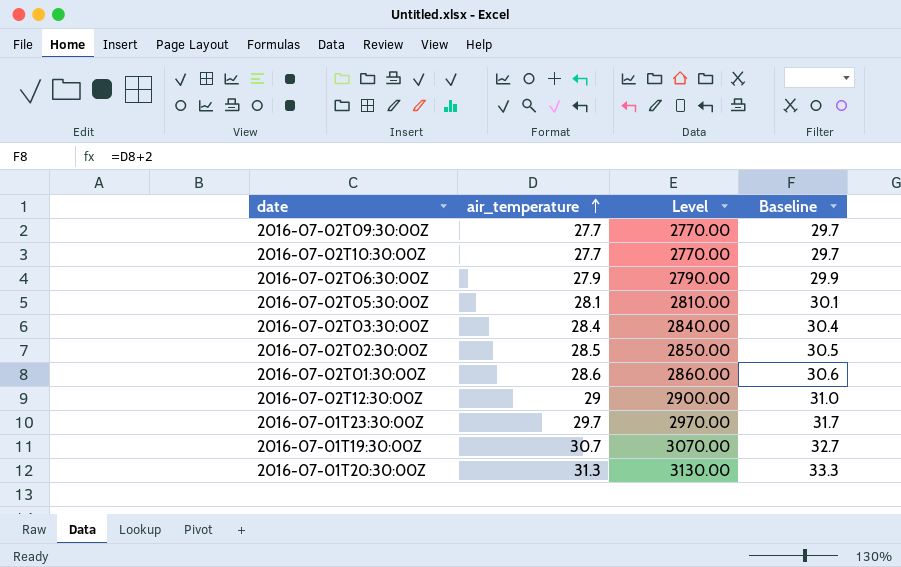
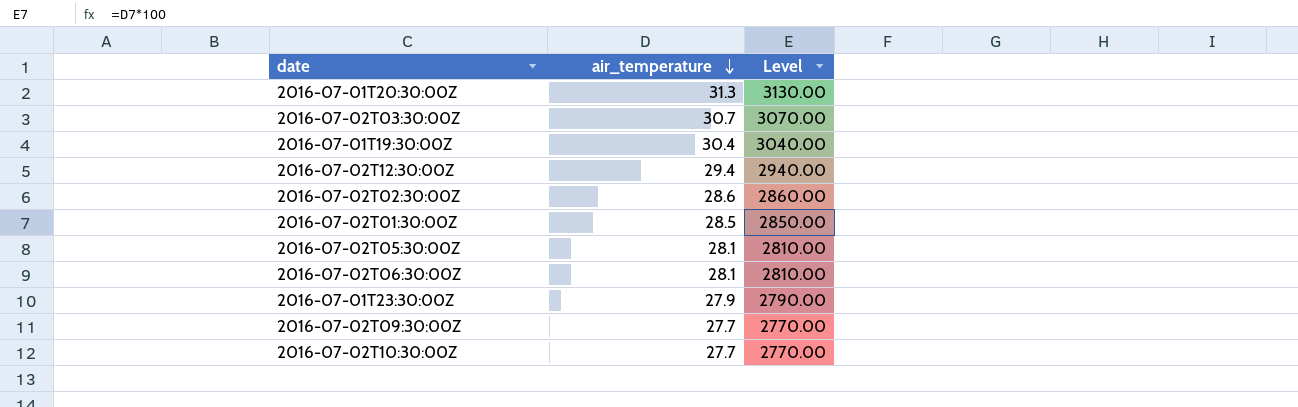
row order: air_temperature ascending -> air_temperature descending
column Baseline | formula: [air_temperature] + 2 -> none
2016-07-02T03:30:00Z | air_temperature: 28.4 -> 30.7
2016-07-02T03:30:00Z | Level: 2840.00 -> 3070.00
2016-07-01T19:30:00Z | air_temperature: 30.7 -> 30.4
2016-07-01T19:30:00Z | Level: 3070.00 -> 3040.00
2016-07-02T12:30:00Z | air_temperature: 29 -> 29.4
2016-07-02T12:30:00Z | Level: 2900.00 -> 2940.00
2016-07-02T02:30:00Z | air_temperature: 28.5 -> 28.6
2016-07-02T02:30:00Z | Level: 2850.00 -> 2860.00
2016-07-02T01:30:00Z | air_temperature: 28.6 -> 28.5
2016-07-02T01:30:00Z | Level: 2860.00 -> 2850.00
2016-07-02T06:30:00Z | air_temperature: 27.9 -> 28.1
2016-07-02T06:30:00Z | Level: 2790.00 -> 2810.00
2016-07-01T23:30:00Z | air_temperature: 29.7 -> 27.9
2016-07-01T23:30:00Z | Level: 2970.00 -> 2790.00

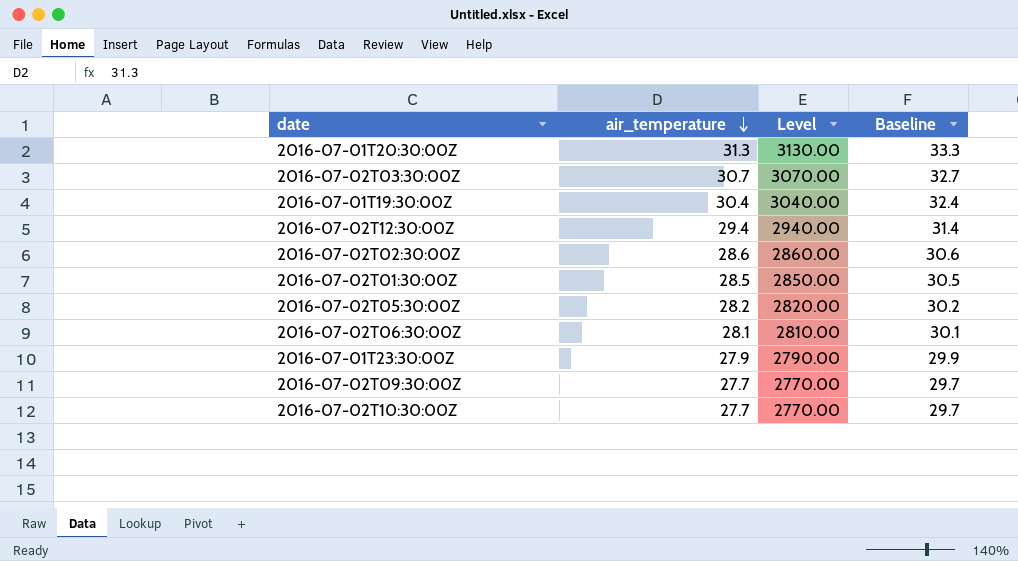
column Baseline | formula: none -> [air_temperature] + 2
2016-07-02T05:30:00Z | air_temperature: 28.1 -> 28.2
2016-07-02T05:30:00Z | Level: 2810.00 -> 2820.00

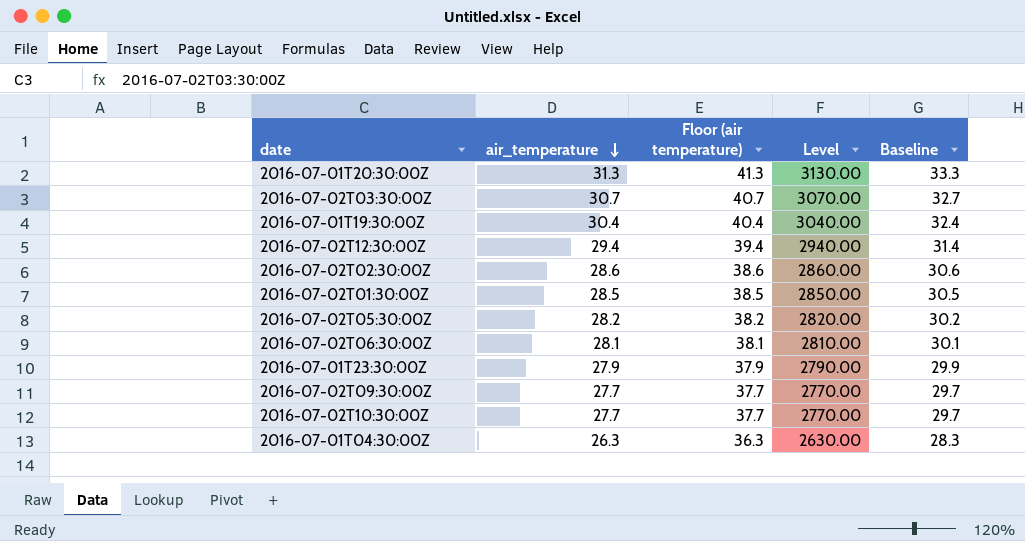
column Floor (air temperature) | formula: none -> [air_temperature] + 10
row 2016-07-01T04:30:00Z: none -> 26.3 | 36.3 | 2630.00 | 28.3

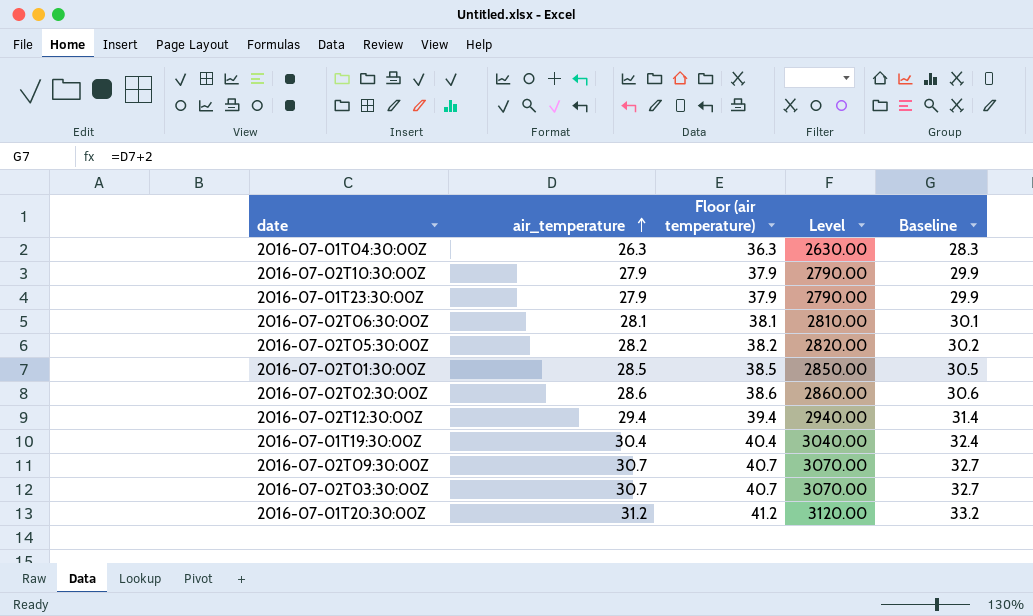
row order: air_temperature descending -> air_temperature ascending
2016-07-02T10:30:00Z | air_temperature: 27.7 -> 27.9
2016-07-02T10:30:00Z | Floor (air temperature): 37.7 -> 37.9
2016-07-02T10:30:00Z | Level: 2770.00 -> 2790.00
2016-07-02T10:30:00Z | Baseline: 29.7 -> 29.9
2016-07-02T09:30:00Z | air_temperature: 27.7 -> 30.7
2016-07-02T09:30:00Z | Floor (air temperature): 37.7 -> 40.7
2016-07-02T09:30:00Z | Level: 2770.00 -> 3070.00
2016-07-02T09:30:00Z | Baseline: 29.7 -> 32.7
2016-07-01T20:30:00Z | air_temperature: 31.3 -> 31.2
2016-07-01T20:30:00Z | Floor (air temperature): 41.3 -> 41.2
2016-07-01T20:30:00Z | Level: 3130.00 -> 3120.00
2016-07-01T20:30:00Z | Baseline: 33.3 -> 33.2

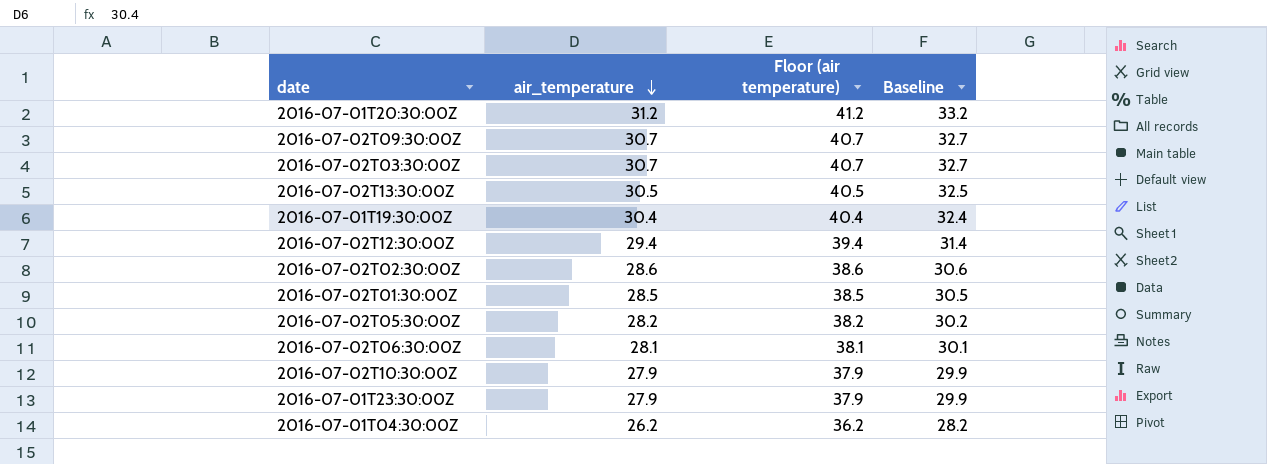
row order: air_temperature ascending -> air_temperature descending
column Level | formula: [air_temperature] * 100 -> none
row 2016-07-02T13:30:00Z: none -> 30.5 | 40.5 | 32.5
2016-07-01T04:30:00Z | air_temperature: 26.3 -> 26.2
2016-07-01T04:30:00Z | Floor (air temperature): 36.3 -> 36.2
2016-07-01T04:30:00Z | Baseline: 28.3 -> 28.2

